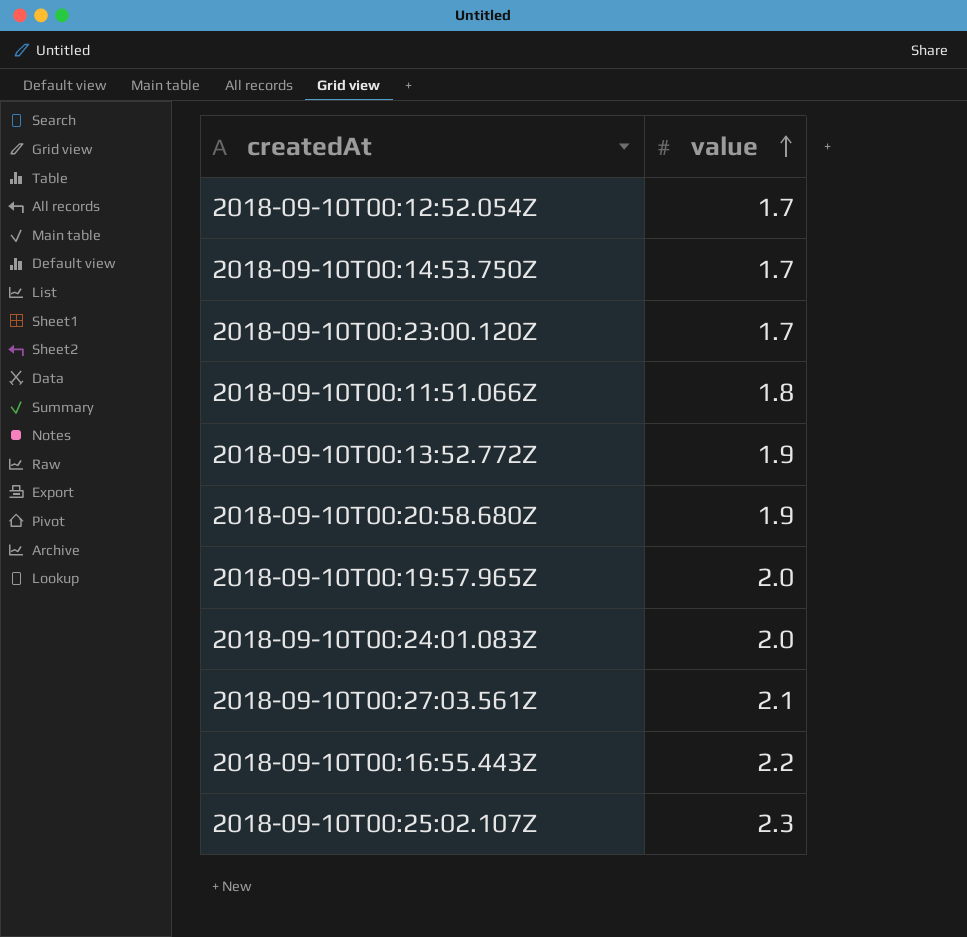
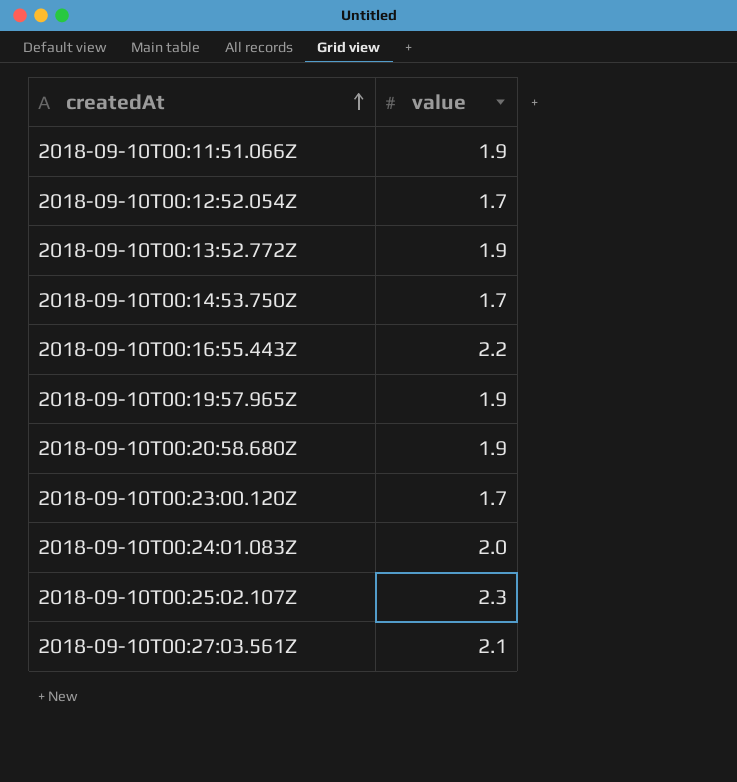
row order: value ascending -> createdAt ascending
2018-09-10T00:11:51.066Z | value: 1.8 -> 1.9
2018-09-10T00:19:57.965Z | value: 2.0 -> 1.9

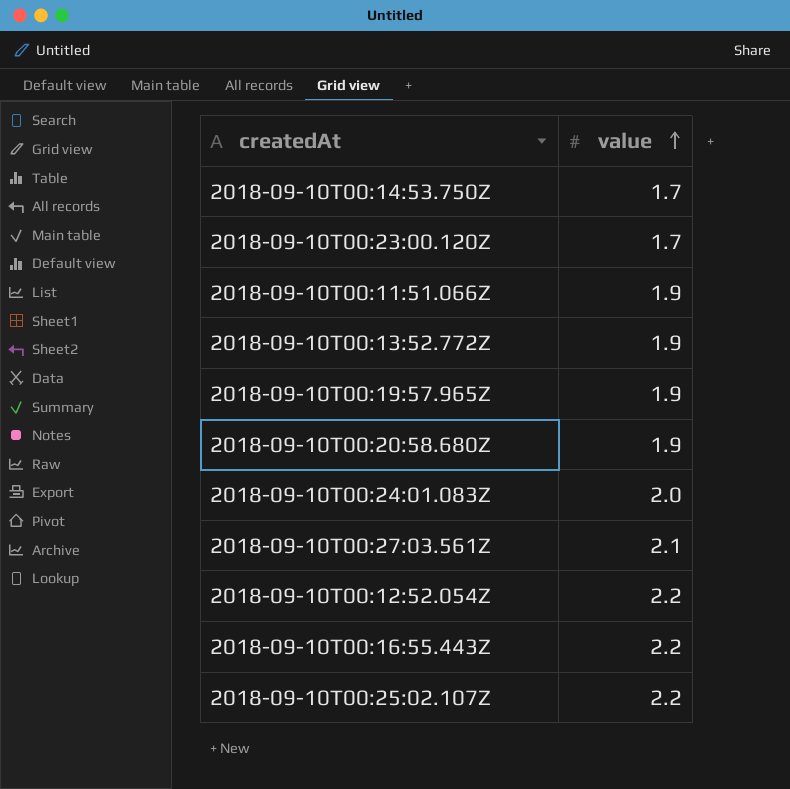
row order: createdAt ascending -> value ascending
2018-09-10T00:12:52.054Z | value: 1.7 -> 2.2
2018-09-10T00:25:02.107Z | value: 2.3 -> 2.2

